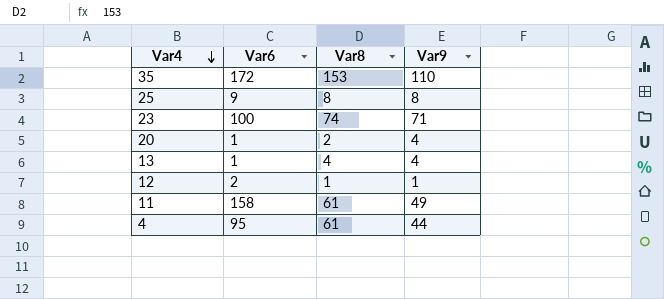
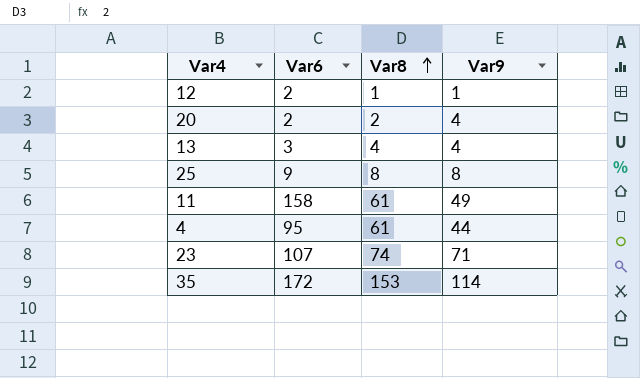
row order: Var4 descending -> Var8 ascending
20 | Var6: 1 -> 2
13 | Var6: 1 -> 3
23 | Var6: 100 -> 107
35 | Var9: 110 -> 114

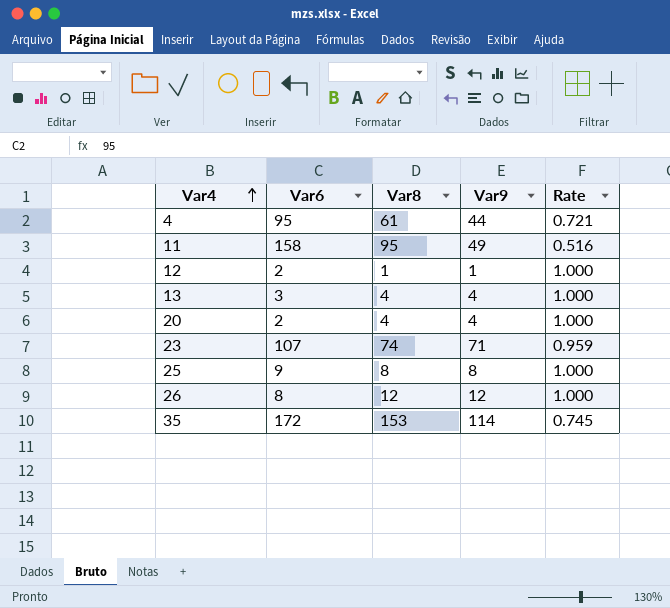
row order: Var8 ascending -> Var4 ascending
column Rate | formula: none -> [Var9] / [Var8]
11 | Var8: 61 -> 95
20 | Var8: 2 -> 4
row 26: none -> 8 | 12 | 12 | 1.000

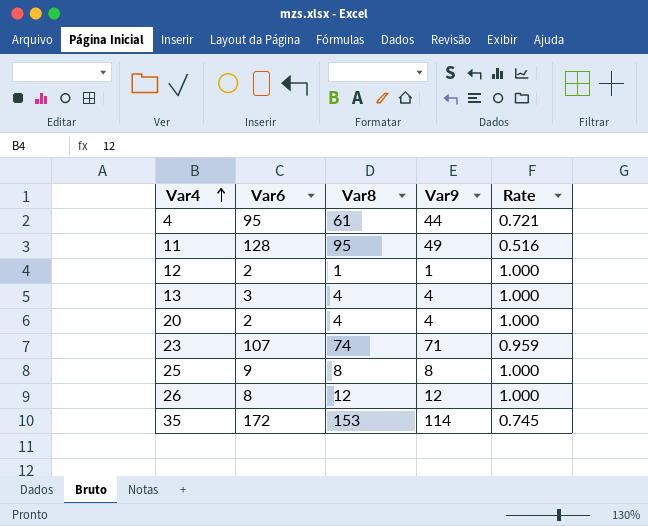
11 | Var6: 158 -> 128

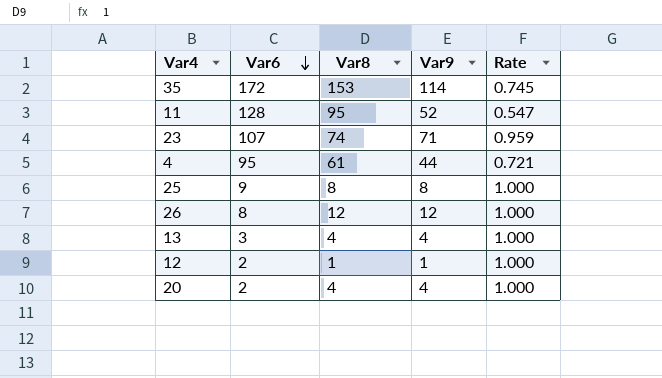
row order: Var4 ascending -> Var6 descending
11 | Var9: 49 -> 52
11 | Rate: 0.516 -> 0.547

